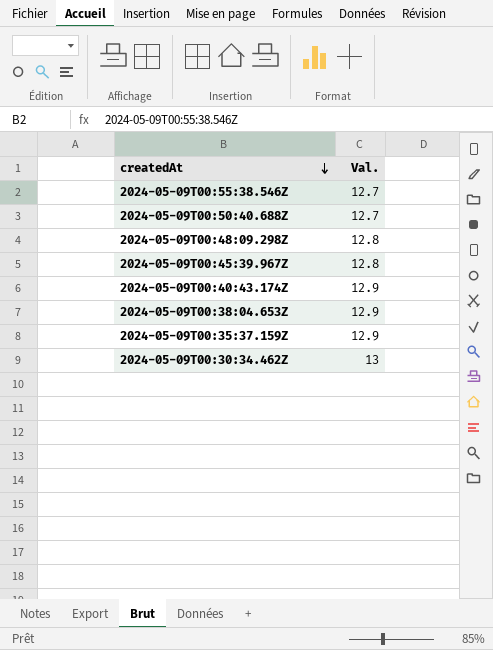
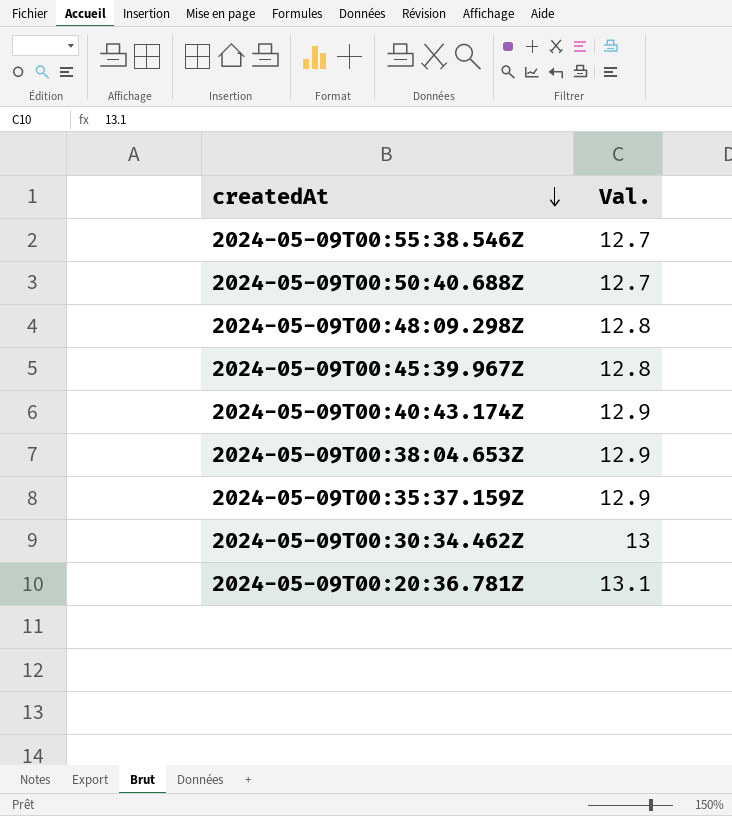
row 2024-05-09T00:20:36.781Z: none -> 13.1

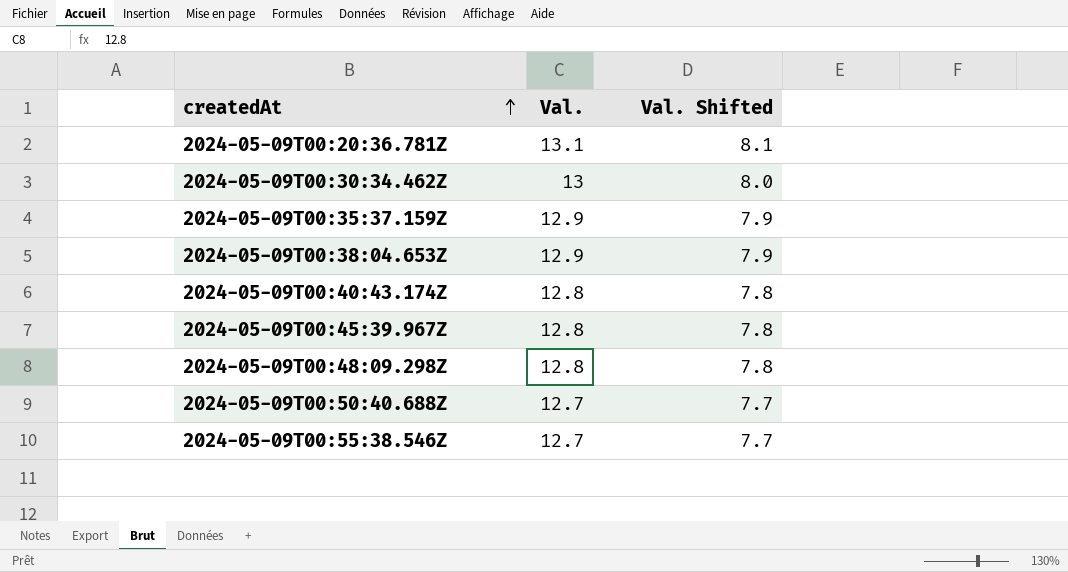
row order: createdAt descending -> createdAt ascending
column Val. Shifted | formula: none -> [Val.] - 5
2024-05-09T00:40:43.174Z | Val.: 12.9 -> 12.8

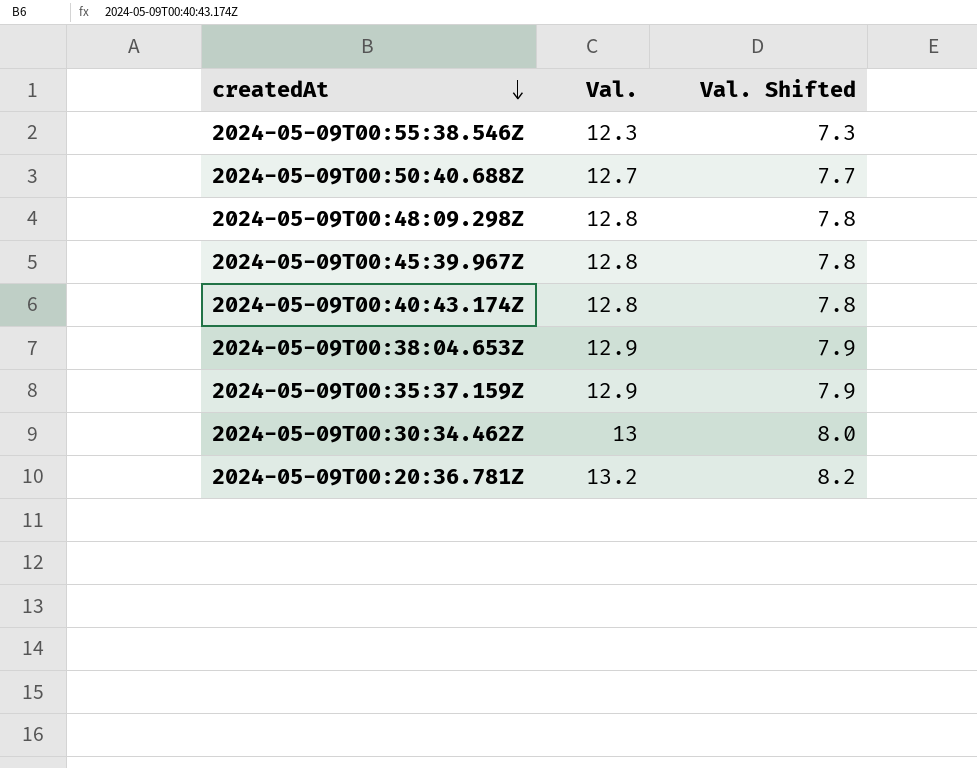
row order: createdAt ascending -> createdAt descending
2024-05-09T00:55:38.546Z | Val.: 12.7 -> 12.3
2024-05-09T00:55:38.546Z | Val. Shifted: 7.7 -> 7.3
2024-05-09T00:20:36.781Z | Val.: 13.1 -> 13.2
2024-05-09T00:20:36.781Z | Val. Shifted: 8.1 -> 8.2

